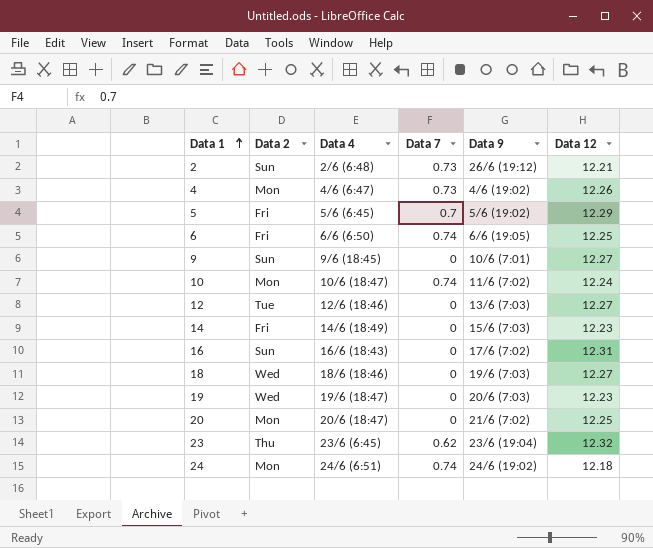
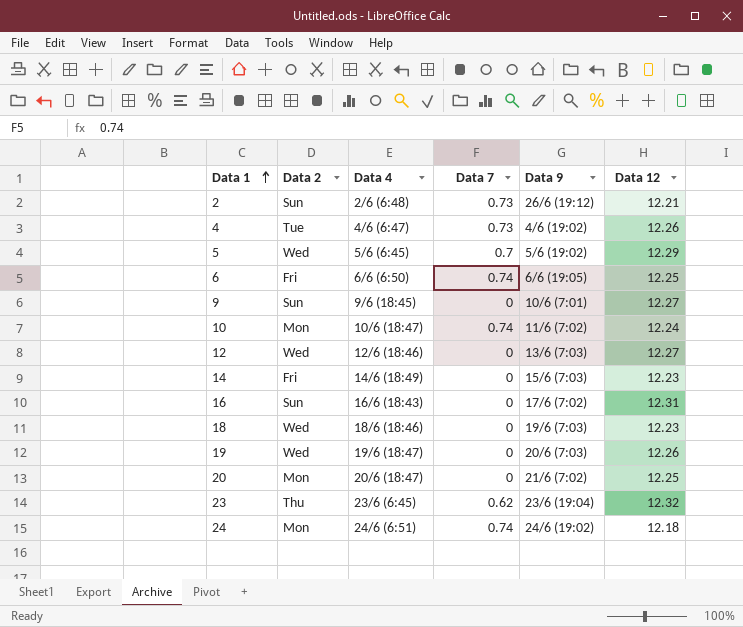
4 | Data 2: Mon -> Tue
5 | Data 2: Fri -> Wed
12 | Data 2: Tue -> Wed
18 | Data 12: 12.27 -> 12.23
19 | Data 12: 12.23 -> 12.26

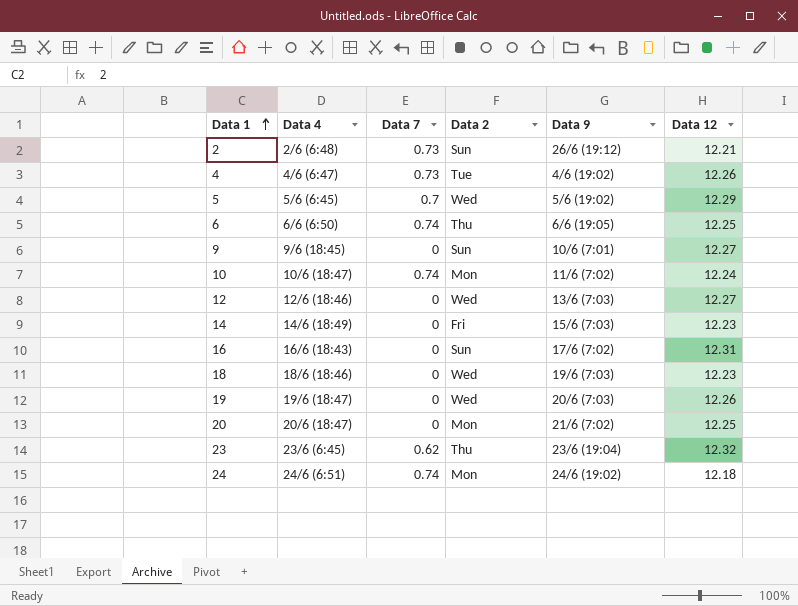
column Data 2 | position: 2 -> 4
6 | Data 2: Fri -> Thu

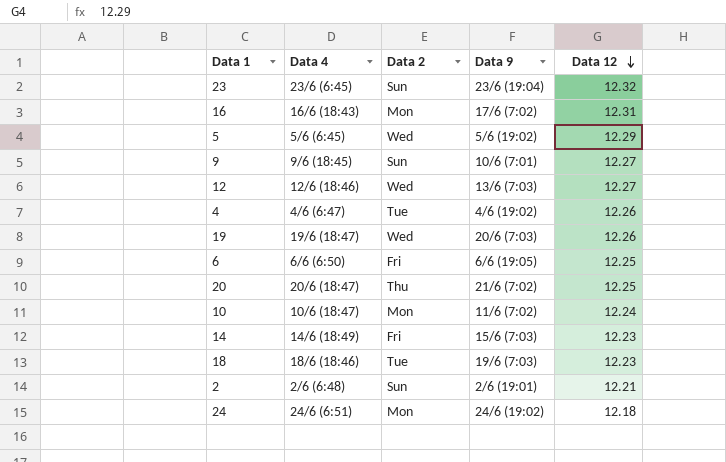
row order: Data 1 ascending -> Data 12 descending
column Data 7 | position: 3 -> none
23 | Data 2: Thu -> Sun
16 | Data 2: Sun -> Mon
6 | Data 2: Thu -> Fri
20 | Data 2: Mon -> Thu
18 | Data 2: Wed -> Tue
2 | Data 9: 26/6 (19:12) -> 2/6 (19:01)

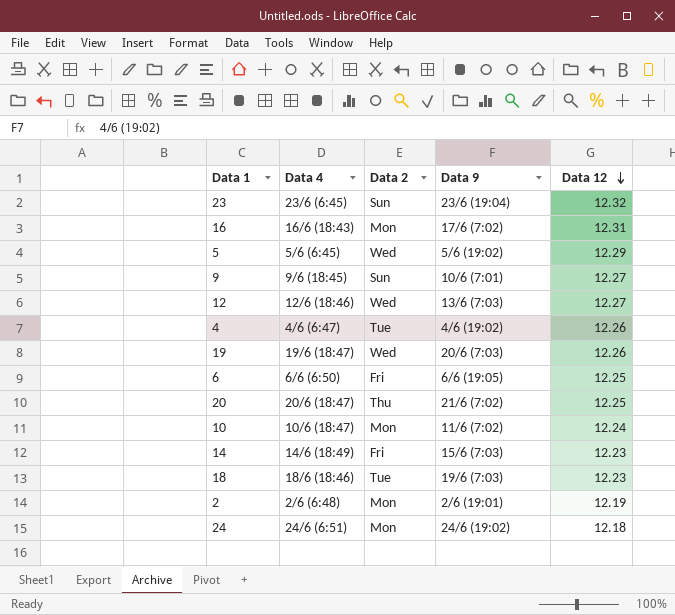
2 | Data 2: Sun -> Mon
2 | Data 12: 12.21 -> 12.19

